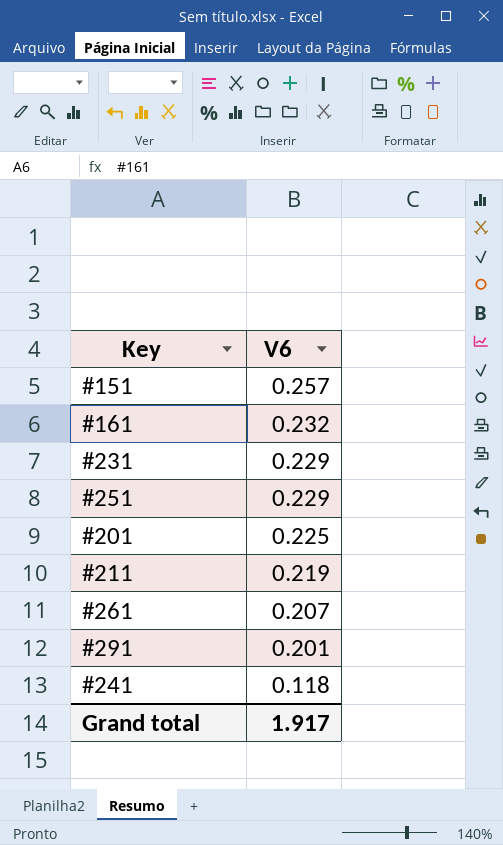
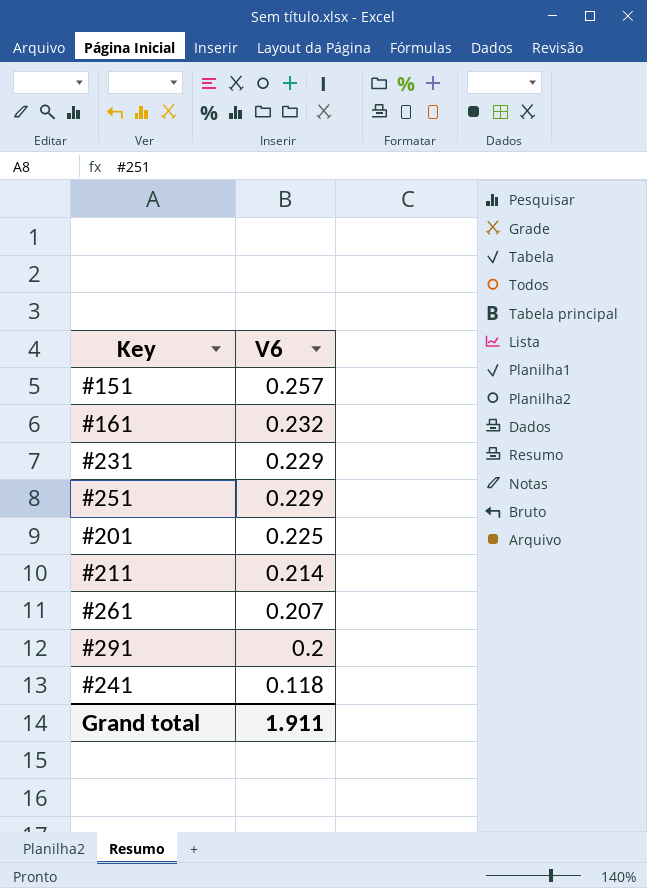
#211 | V6: 0.219 -> 0.214
#291 | V6: 0.201 -> 0.2
Grand total | V6: 1.917 -> 1.911

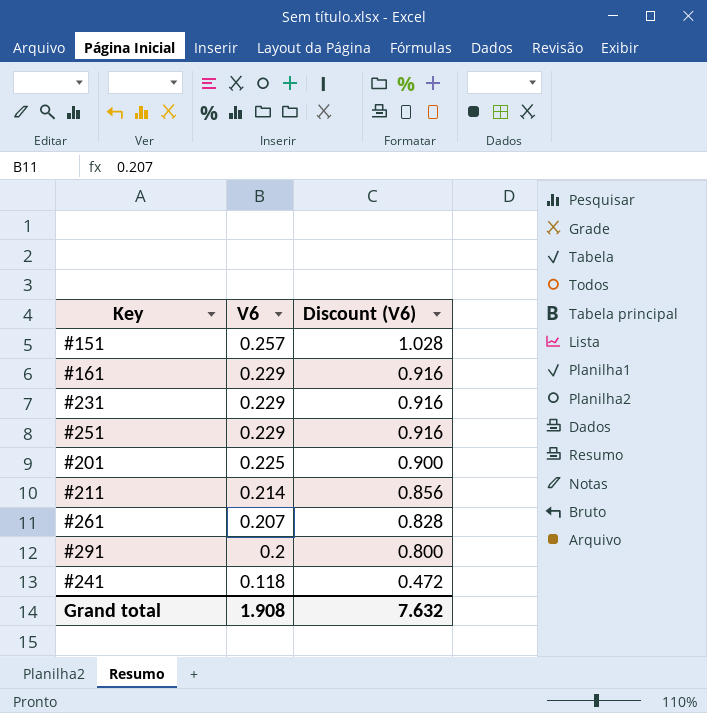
column Discount (V6) | formula: none -> [V6] * 4
#161 | V6: 0.232 -> 0.229
Grand total | V6: 1.911 -> 1.908

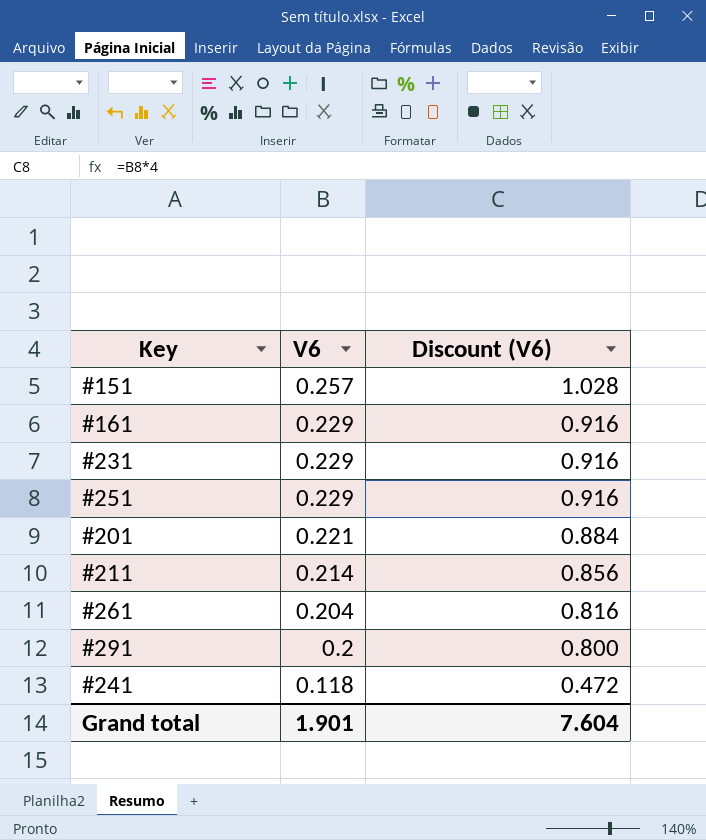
#201 | V6: 0.225 -> 0.221
#201 | Discount (V6): 0.900 -> 0.884
#261 | V6: 0.207 -> 0.204
#261 | Discount (V6): 0.828 -> 0.816
Grand total | V6: 1.908 -> 1.901
Grand total | Discount (V6): 7.632 -> 7.604

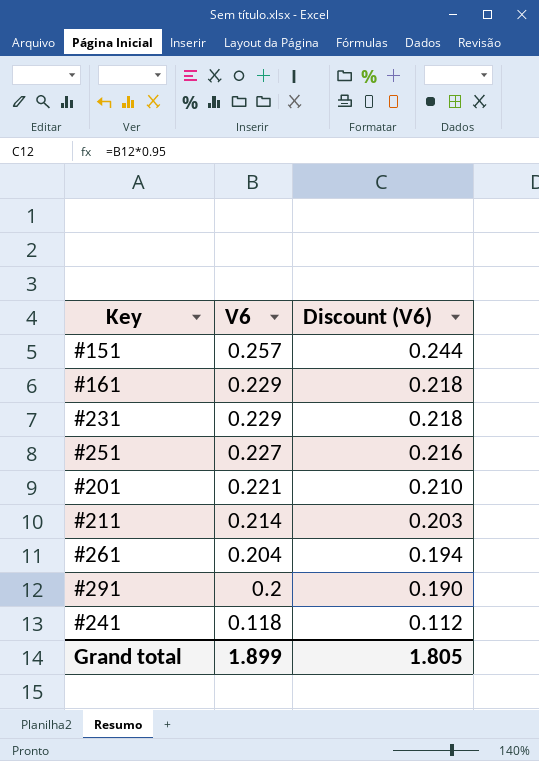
column Discount (V6) | formula: [V6] * 4 -> [V6] * 0.95
#251 | V6: 0.229 -> 0.227
Grand total | V6: 1.901 -> 1.899
Grand total | Discount (V6): 7.604 -> 1.805

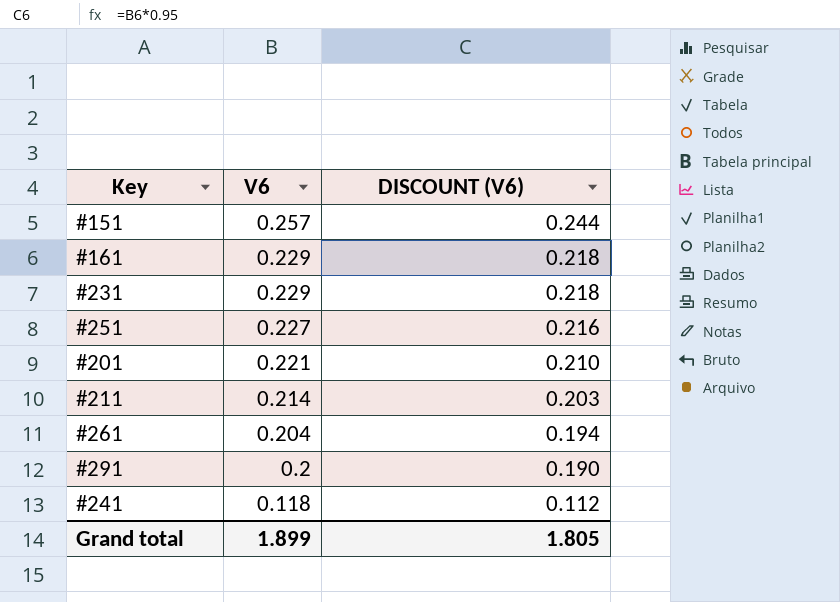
column name: Discount (V6) -> DISCOUNT (V6)

